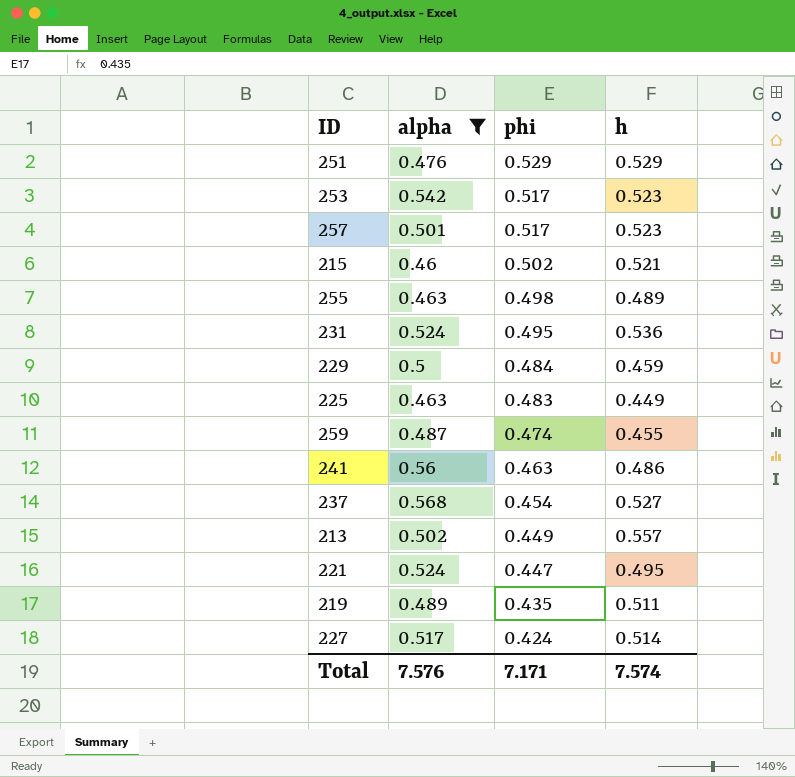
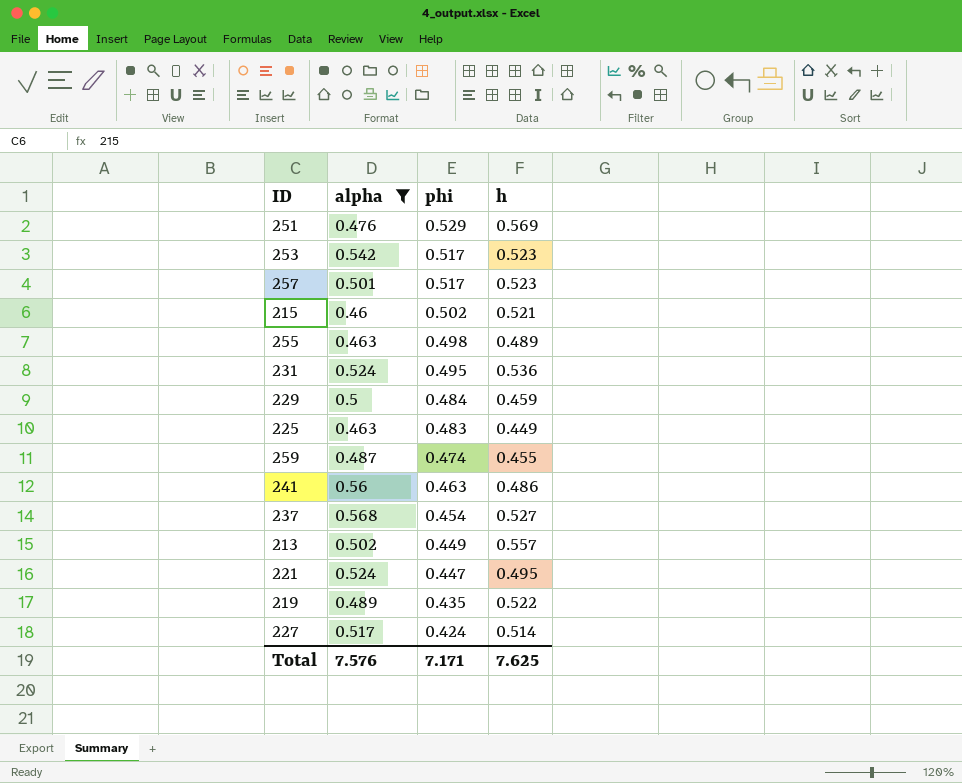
251 | h: 0.529 -> 0.569
219 | h: 0.511 -> 0.522
Total | h: 7.574 -> 7.625

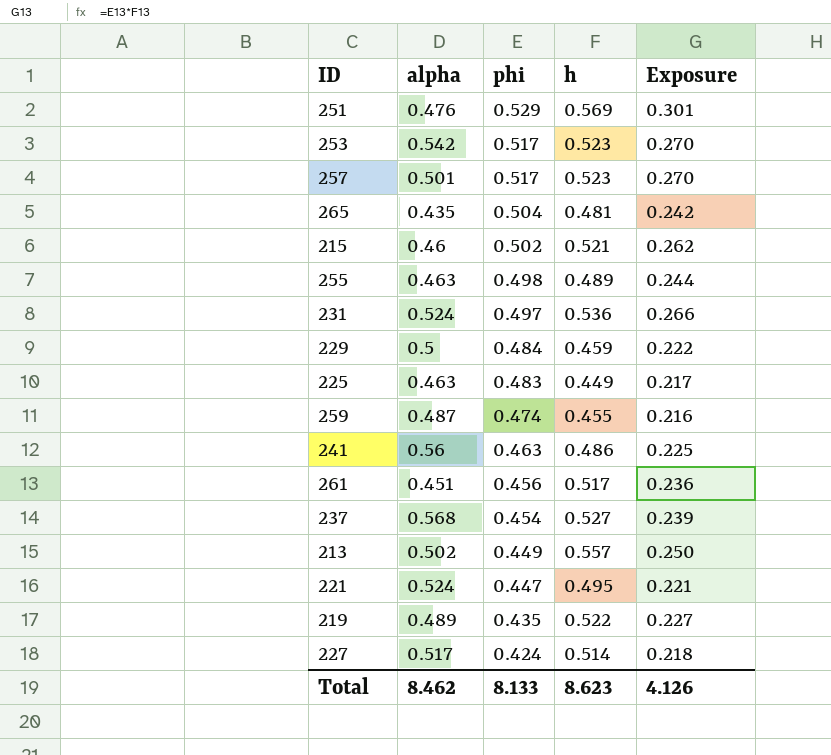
filter: alpha >= 0.46 -> none
column Exposure | formula: none -> [phi] * [h]
231 | phi: 0.495 -> 0.497
Total | alpha: 7.576 -> 8.462
Total | phi: 7.171 -> 8.133
Total | h: 7.625 -> 8.623

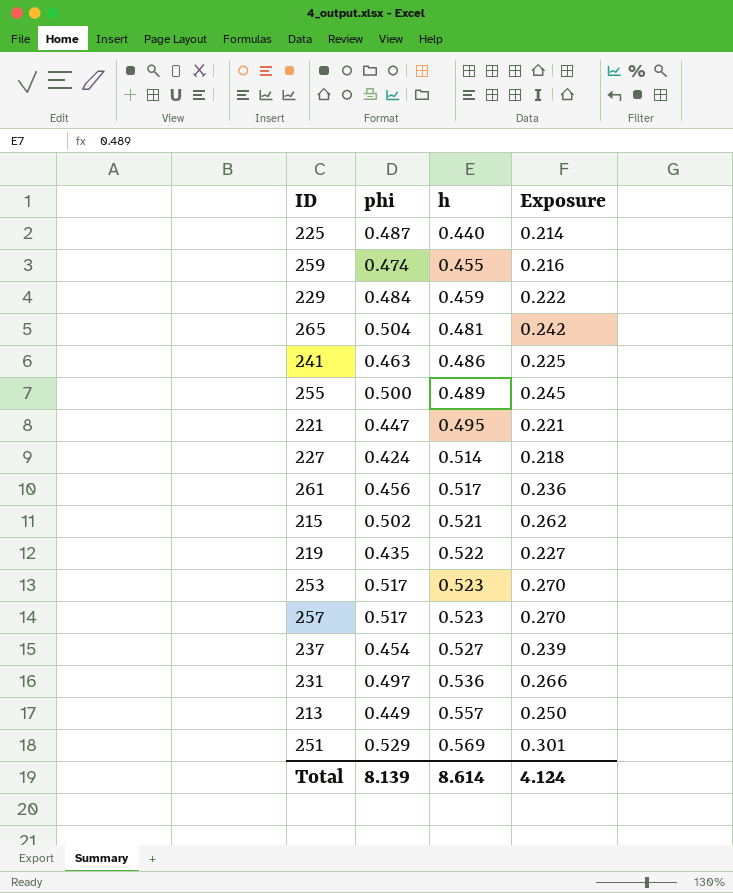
row order: phi descending -> h ascending
column alpha | position: 2 -> none
225 | phi: 0.483 -> 0.487
225 | h: 0.449 -> 0.440
225 | Exposure: 0.217 -> 0.214
255 | phi: 0.498 -> 0.500
255 | Exposure: 0.244 -> 0.245
Total | phi: 8.133 -> 8.139
Total | h: 8.623 -> 8.614
Total | Exposure: 4.126 -> 4.124

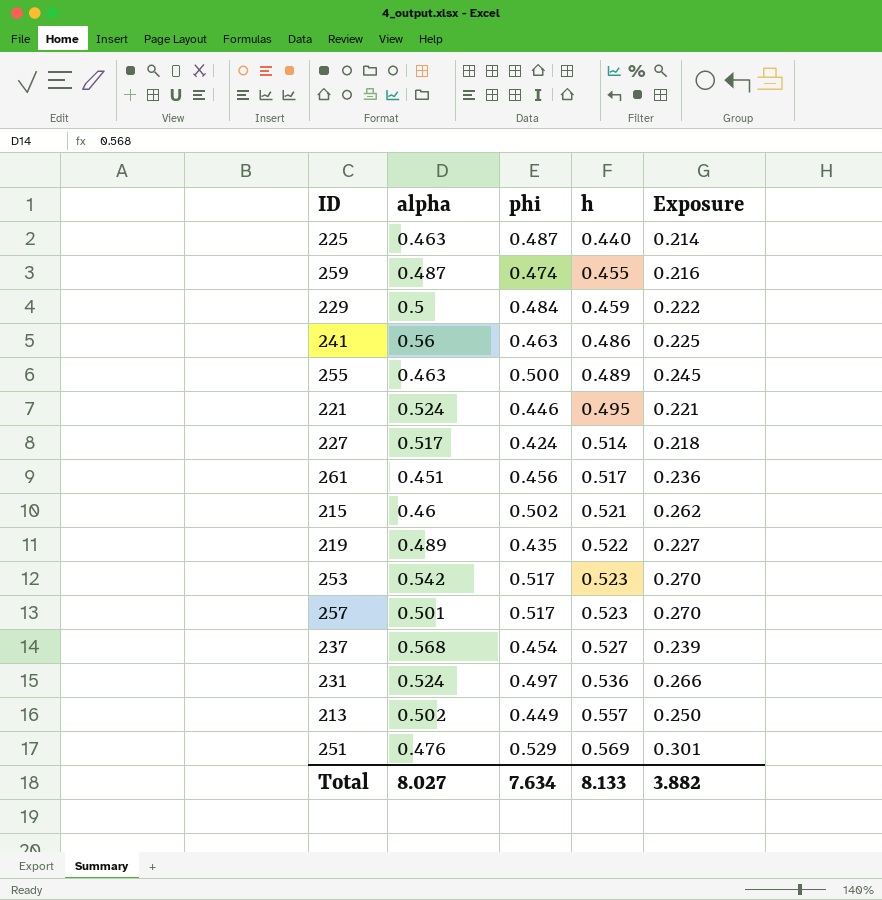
column alpha | position: none -> 2
row 265: 0.504 | 0.481 | 0.242 -> none
221 | phi: 0.447 -> 0.446
Total | phi: 8.139 -> 7.634
Total | h: 8.614 -> 8.133
Total | Exposure: 4.124 -> 3.882

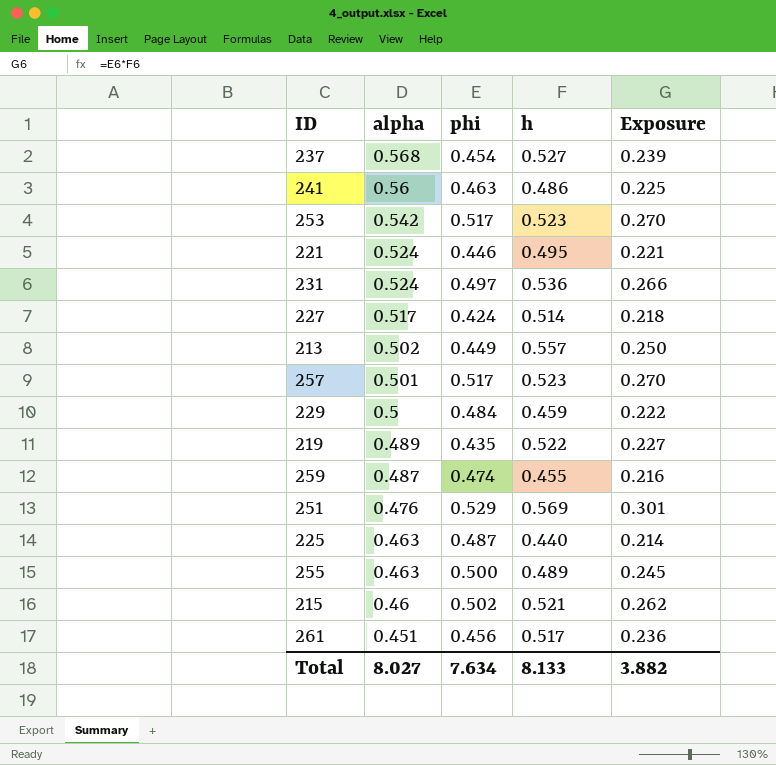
row order: h ascending -> alpha descending

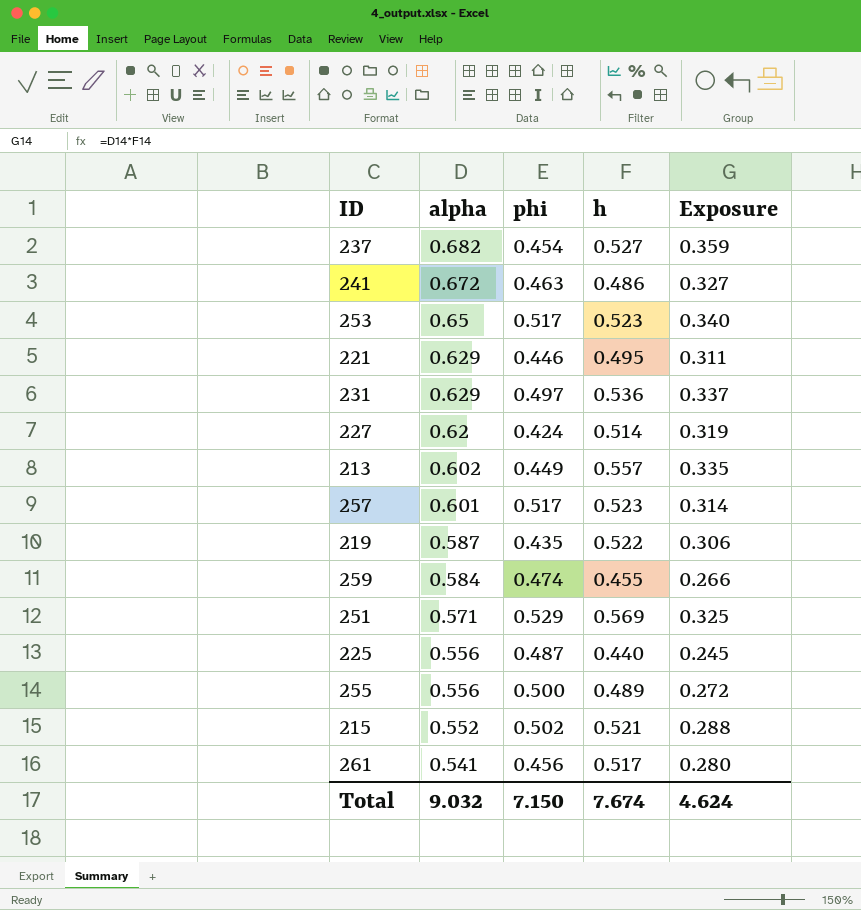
column Exposure | formula: [phi] * [h] -> [alpha] * [h]
row 229: 0.5 | 0.484 | 0.459 | 0.222 -> none
237 | alpha: 0.568 -> 0.682
241 | alpha: 0.56 -> 0.672
253 | alpha: 0.542 -> 0.65
221 | alpha: 0.524 -> 0.629
231 | alpha: 0.524 -> 0.629
227 | alpha: 0.517 -> 0.62
213 | alpha: 0.502 -> 0.602
257 | alpha: 0.501 -> 0.601
219 | alpha: 0.489 -> 0.587
259 | alpha: 0.487 -> 0.584
251 | alpha: 0.476 -> 0.571
225 | alpha: 0.463 -> 0.556
255 | alpha: 0.463 -> 0.556
215 | alpha: 0.46 -> 0.552
261 | alpha: 0.451 -> 0.541
Total | alpha: 8.027 -> 9.032
Total | phi: 7.634 -> 7.150
Total | h: 8.133 -> 7.674
Total | Exposure: 3.882 -> 4.624

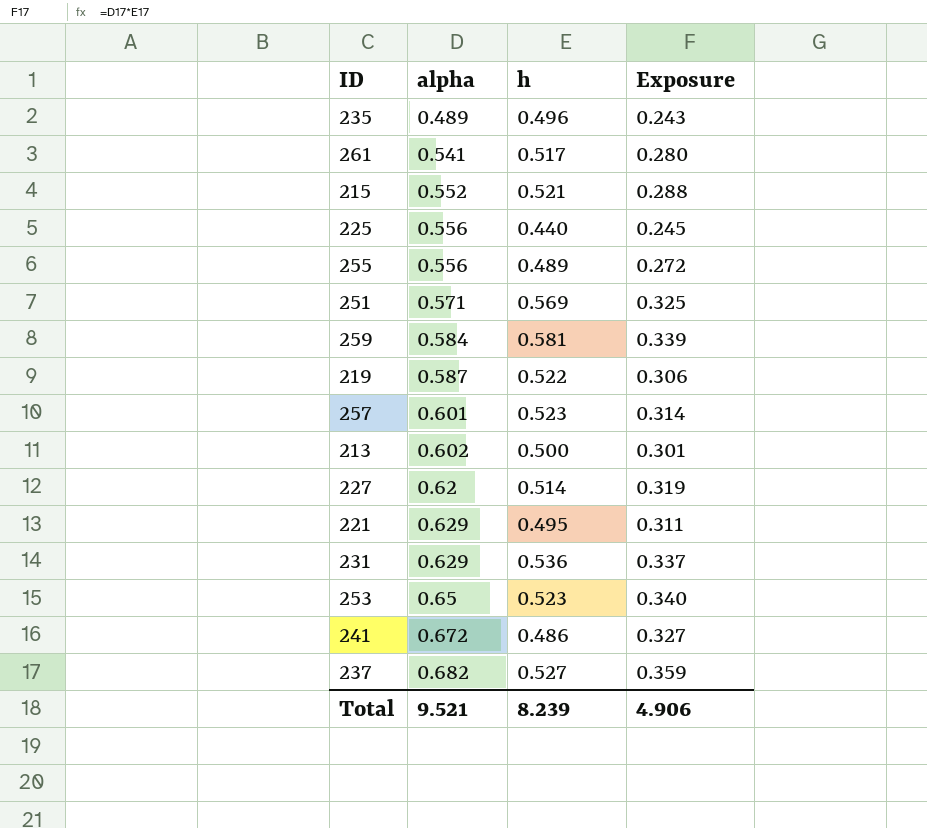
row order: alpha descending -> alpha ascending
column phi | position: 3 -> none
row 235: none -> 0.489 | 0.496 | 0.243
259 | h: 0.455 -> 0.581
259 | Exposure: 0.266 -> 0.339
213 | h: 0.557 -> 0.500
213 | Exposure: 0.335 -> 0.301
Total | alpha: 9.032 -> 9.521
Total | h: 7.674 -> 8.239
Total | Exposure: 4.624 -> 4.906

